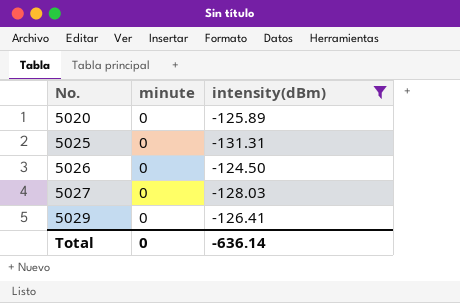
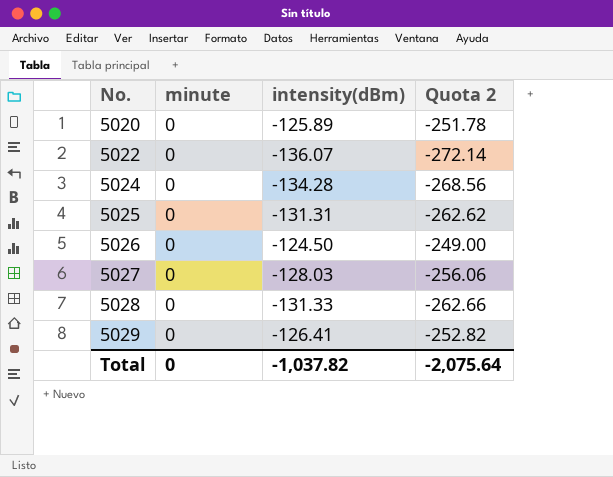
filter: intensity(dBm) >= -131.31 -> none
column Quota 2 | formula: none -> [intensity(dBm)] * 2
Total | intensity(dBm): -636.14 -> -1,037.82

